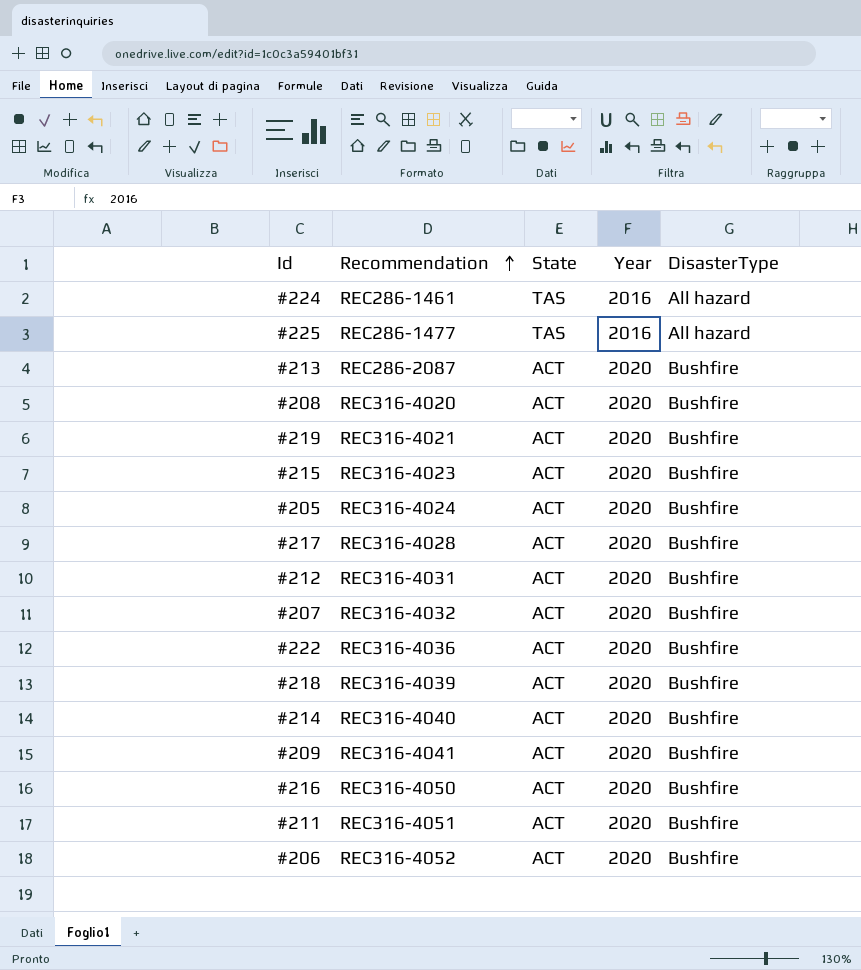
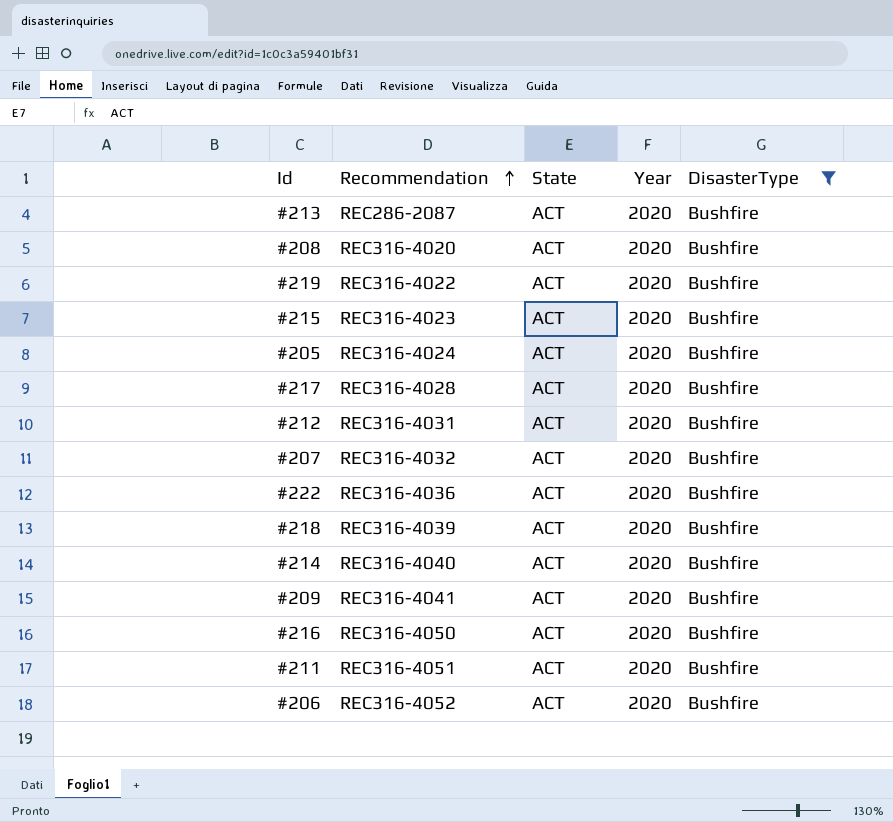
filter: none -> DisasterType = Bushfire
#219 | Recommendation: REC316-4021 -> REC316-4022

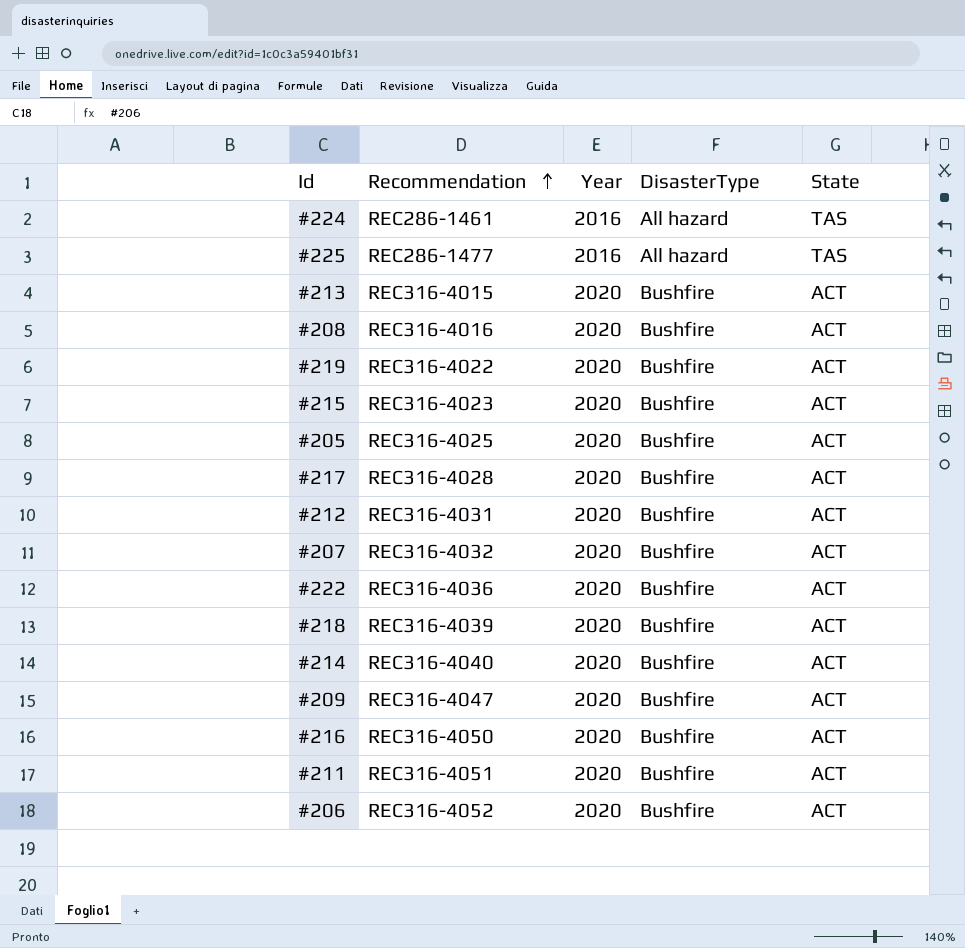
filter: DisasterType = Bushfire -> none
column State | position: 3 -> 5
#213 | Recommendation: REC286-2087 -> REC316-4015
#208 | Recommendation: REC316-4020 -> REC316-4016
#205 | Recommendation: REC316-4024 -> REC316-4025
#209 | Recommendation: REC316-4041 -> REC316-4047

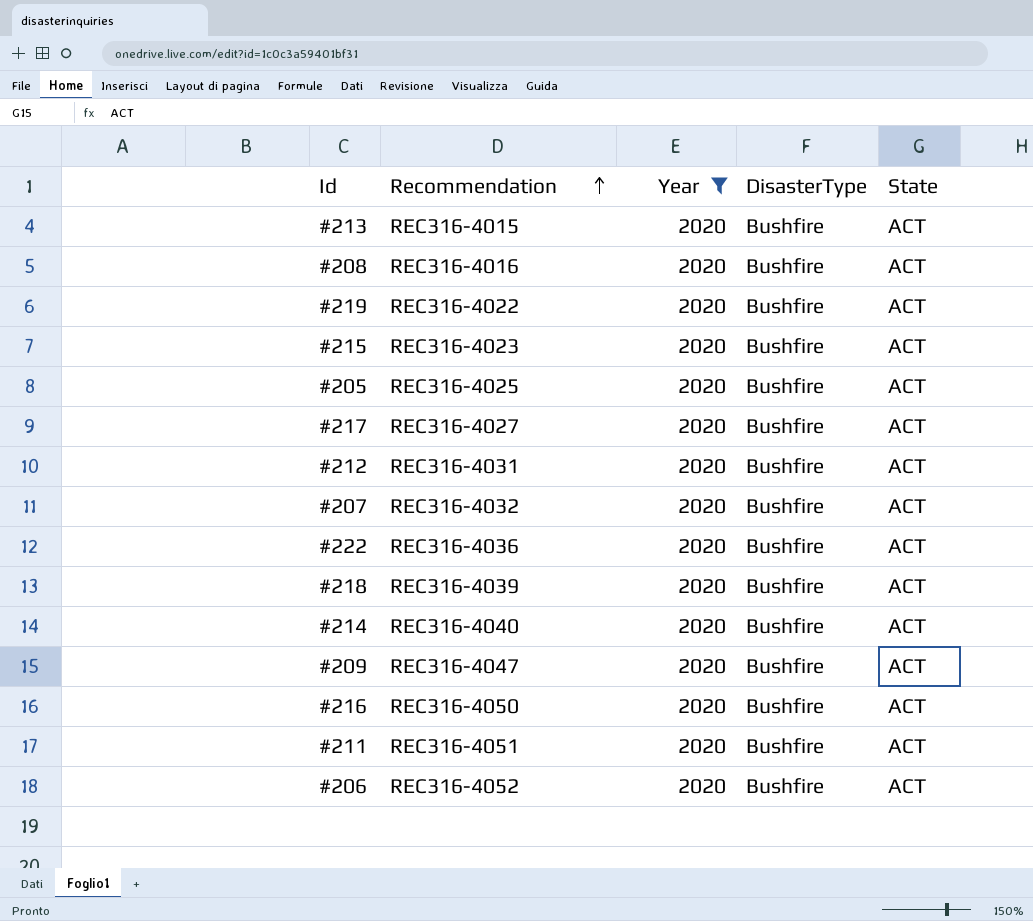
filter: none -> Year = 2020
#217 | Recommendation: REC316-4028 -> REC316-4027

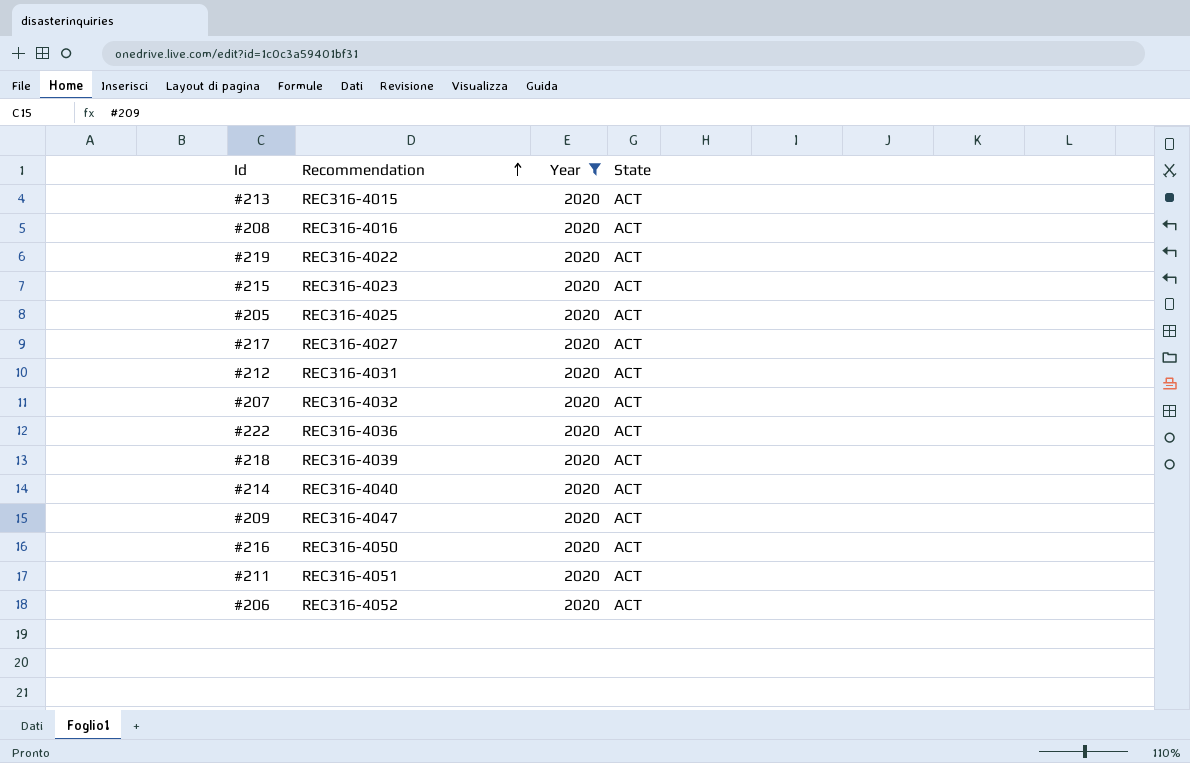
column DisasterType | position: 4 -> none

